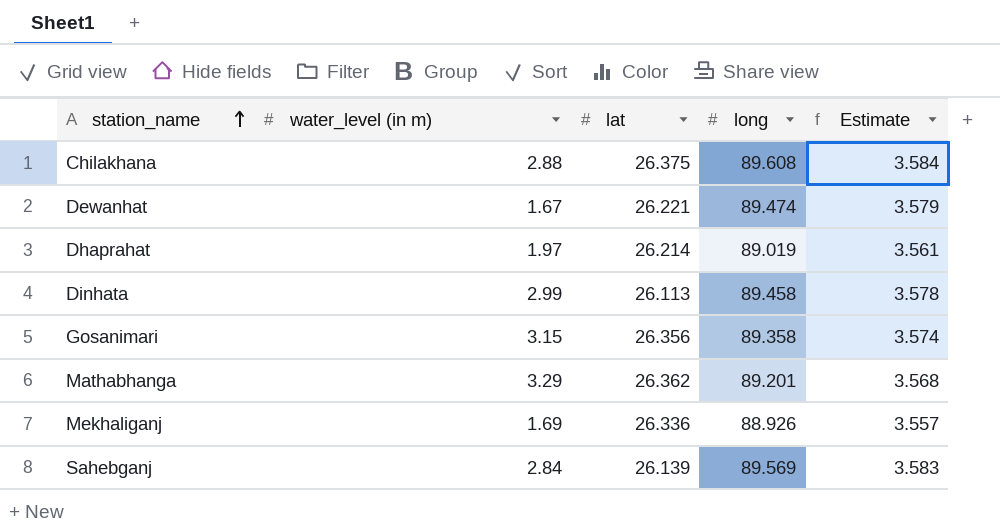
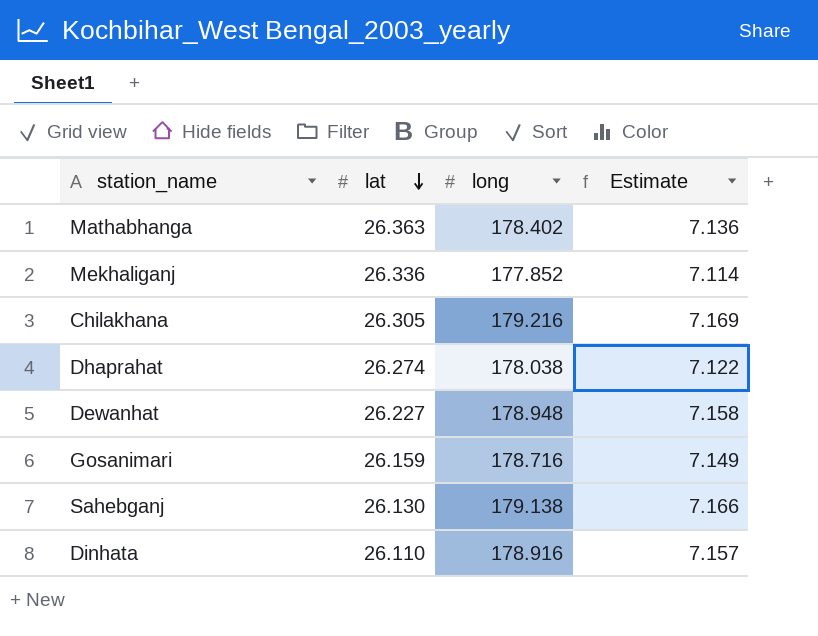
row order: station_name ascending -> lat descending
column water_level (in m) | position: 2 -> none
Mathabhanga | lat: 26.362 -> 26.363
Mathabhanga | long: 89.201 -> 178.402
Mathabhanga | Estimate: 3.568 -> 7.136
Mekhaliganj | long: 88.926 -> 177.852
Mekhaliganj | Estimate: 3.557 -> 7.114
Chilakhana | lat: 26.375 -> 26.305
Chilakhana | long: 89.608 -> 179.216
Chilakhana | Estimate: 3.584 -> 7.169
Dhaprahat | lat: 26.214 -> 26.274
Dhaprahat | long: 89.019 -> 178.038
Dhaprahat | Estimate: 3.561 -> 7.122
Dewanhat | lat: 26.221 -> 26.227
Dewanhat | long: 89.474 -> 178.948
Dewanhat | Estimate: 3.579 -> 7.158
Gosanimari | lat: 26.356 -> 26.159
Gosanimari | long: 89.358 -> 178.716
Gosanimari | Estimate: 3.574 -> 7.149
Sahebganj | lat: 26.139 -> 26.130
Sahebganj | long: 89.569 -> 179.138
Sahebganj | Estimate: 3.583 -> 7.166
Dinhata | lat: 26.113 -> 26.110
Dinhata | long: 89.458 -> 178.916
Dinhata | Estimate: 3.578 -> 7.157

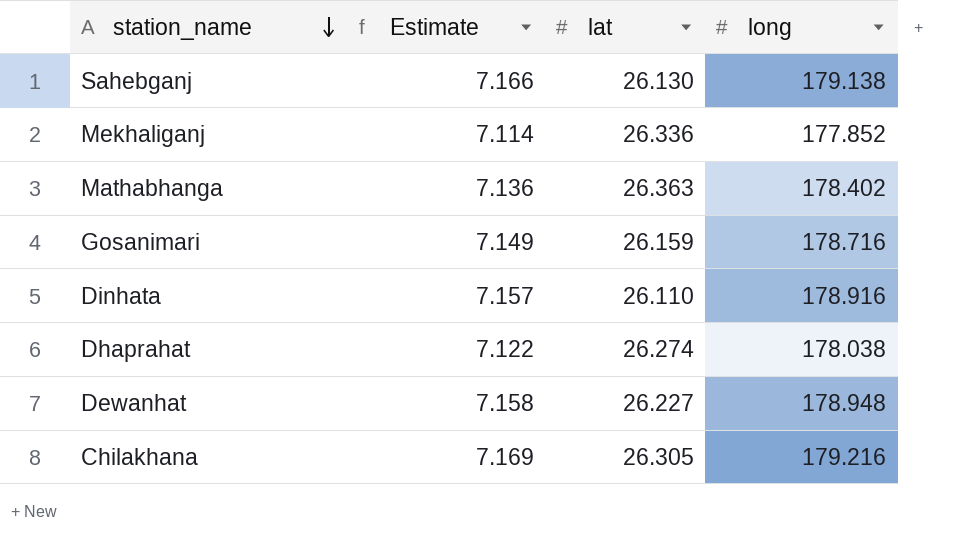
row order: lat descending -> station_name descending
column Estimate | position: 4 -> 2

